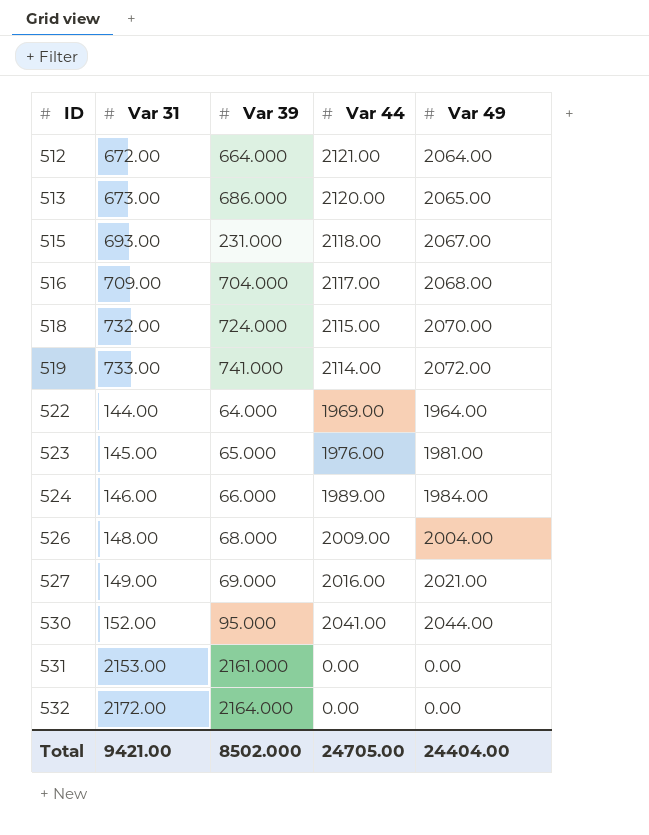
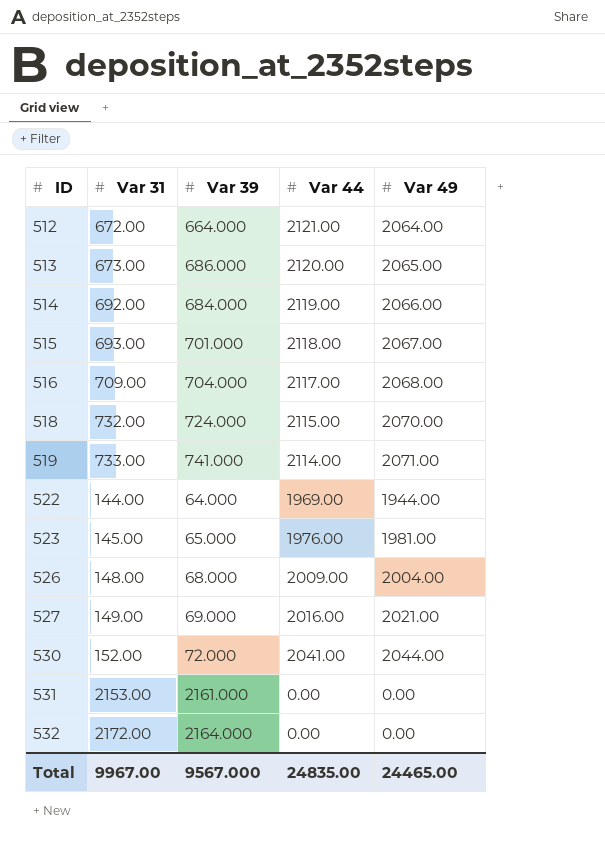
row 524: 146.00 | 66.000 | 1989.00 | 1984.00 -> none
row 514: none -> 692.00 | 684.000 | 2119.00 | 2066.00
515 | Var 39: 231.000 -> 701.000
519 | Var 49: 2072.00 -> 2071.00
522 | Var 49: 1964.00 -> 1944.00
530 | Var 39: 95.000 -> 72.000
Total | Var 31: 9421.00 -> 9967.00
Total | Var 39: 8502.000 -> 9567.000
Total | Var 44: 24705.00 -> 24835.00
Total | Var 49: 24404.00 -> 24465.00

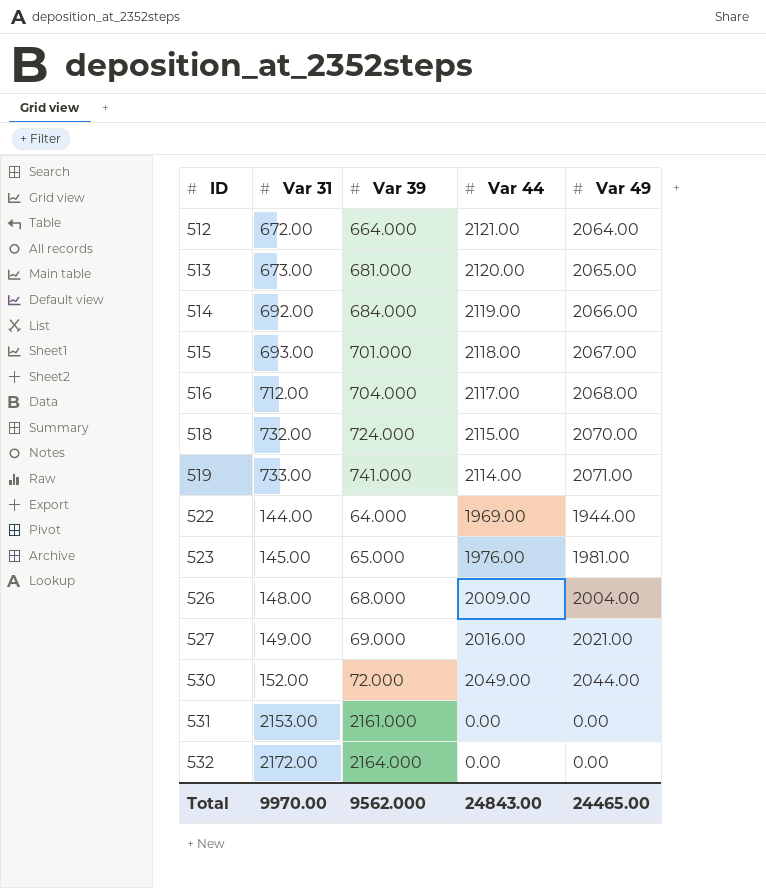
513 | Var 39: 686.000 -> 681.000
516 | Var 31: 709.00 -> 712.00
530 | Var 44: 2041.00 -> 2049.00
Total | Var 31: 9967.00 -> 9970.00
Total | Var 39: 9567.000 -> 9562.000
Total | Var 44: 24835.00 -> 24843.00

